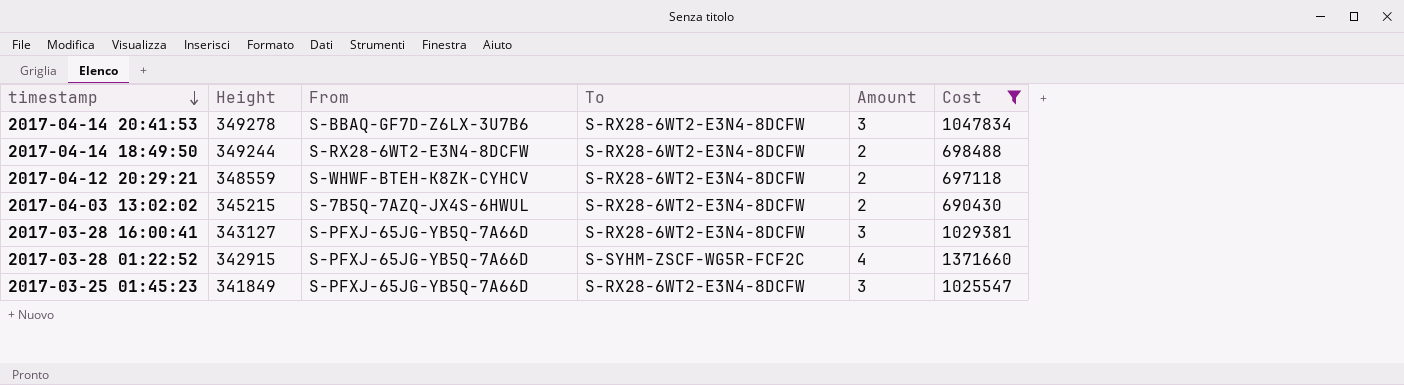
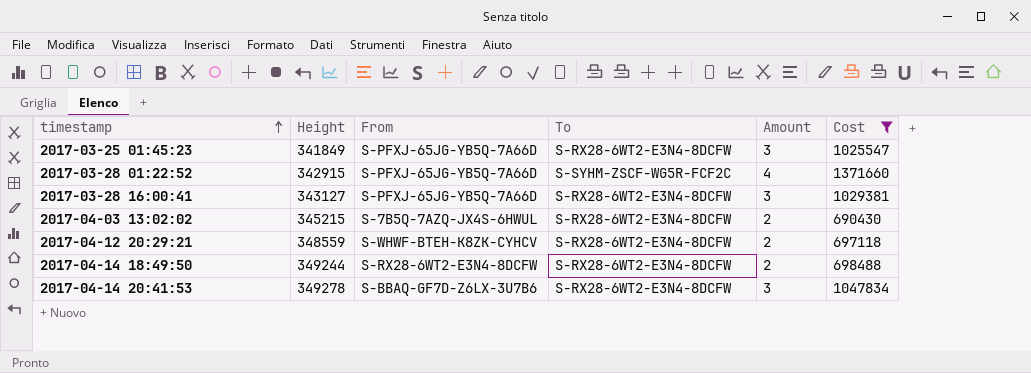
row order: timestamp descending -> timestamp ascending

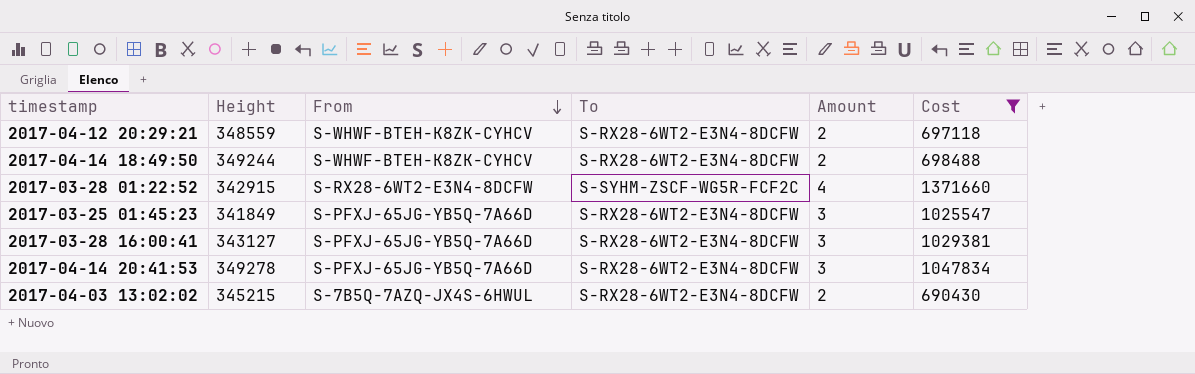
row order: timestamp ascending -> From descending
2017-04-14 18:49:50 | From: S-RX28-6WT2-E3N4-8DCFW -> S-WHWF-BTEH-K8ZK-CYHCV
2017-03-28 01:22:52 | From: S-PFXJ-65JG-YB5Q-7A66D -> S-RX28-6WT2-E3N4-8DCFW
2017-04-14 20:41:53 | From: S-BBAQ-GF7D-Z6LX-3U7B6 -> S-PFXJ-65JG-YB5Q-7A66D

